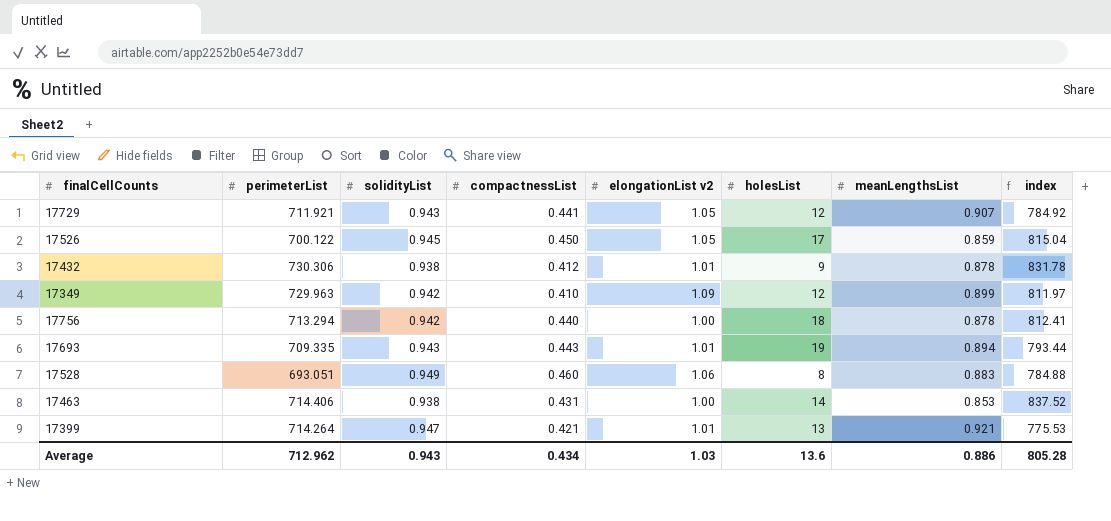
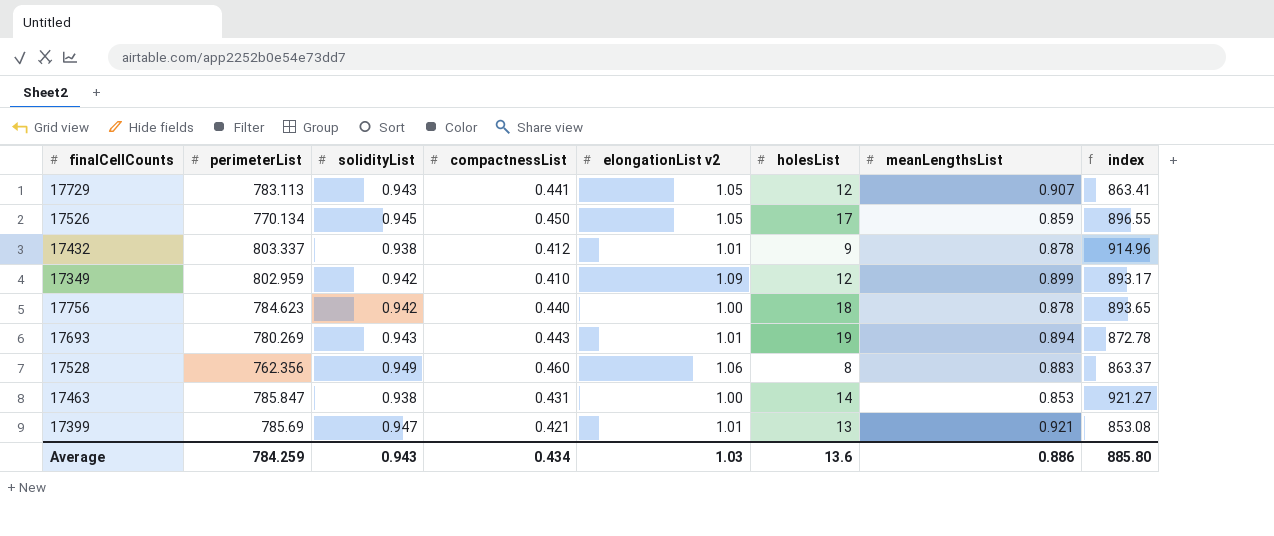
17729 | perimeterList: 711.921 -> 783.113
17729 | index: 784.92 -> 863.41
17526 | perimeterList: 700.122 -> 770.134
17526 | index: 815.04 -> 896.55
17432 | perimeterList: 730.306 -> 803.337
17432 | index: 831.78 -> 914.96
17349 | perimeterList: 729.963 -> 802.959
17349 | index: 811.97 -> 893.17
17756 | perimeterList: 713.294 -> 784.623
17756 | index: 812.41 -> 893.65
17693 | perimeterList: 709.335 -> 780.269
17693 | index: 793.44 -> 872.78
17528 | perimeterList: 693.051 -> 762.356
17528 | index: 784.88 -> 863.37
17463 | perimeterList: 714.406 -> 785.847
17463 | index: 837.52 -> 921.27
17399 | perimeterList: 714.264 -> 785.69
17399 | index: 775.53 -> 853.08
Average | perimeterList: 712.962 -> 784.259
Average | index: 805.28 -> 885.80

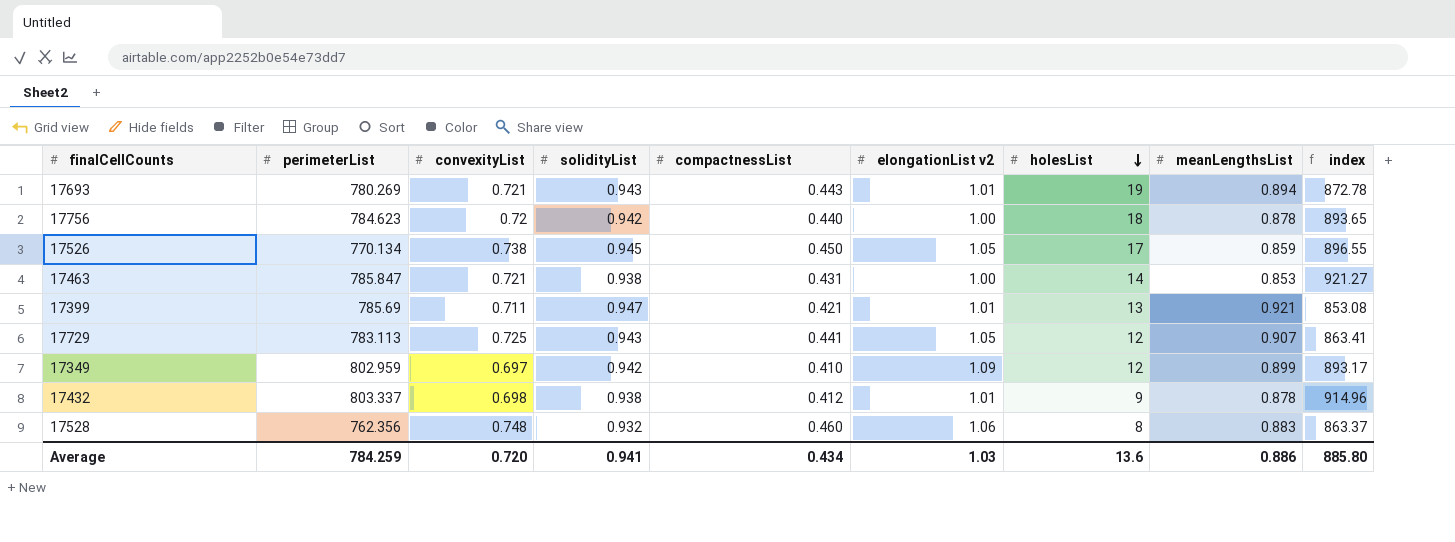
row order: none -> holesList descending
column convexityList | position: none -> 3
17528 | solidityList: 0.949 -> 0.932
Average | solidityList: 0.943 -> 0.941

